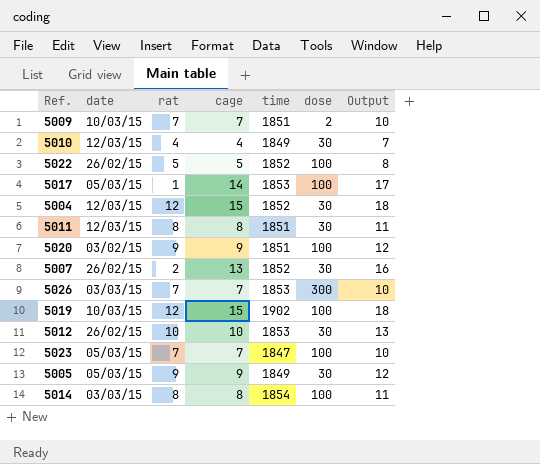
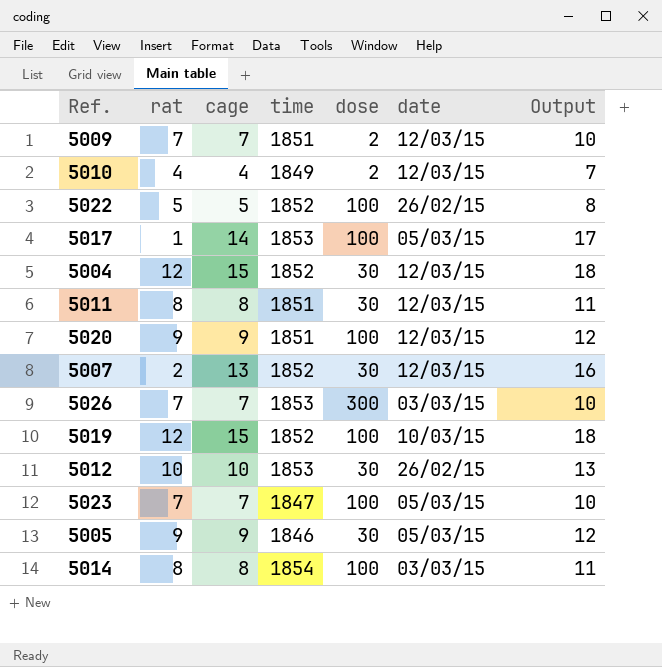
column date | position: 2 -> 6
5009 | date: 10/03/15 -> 12/03/15
5010 | dose: 30 -> 2
5020 | date: 03/02/15 -> 12/03/15
5007 | date: 26/02/15 -> 12/03/15
5019 | time: 1902 -> 1852
5005 | time: 1849 -> 1846

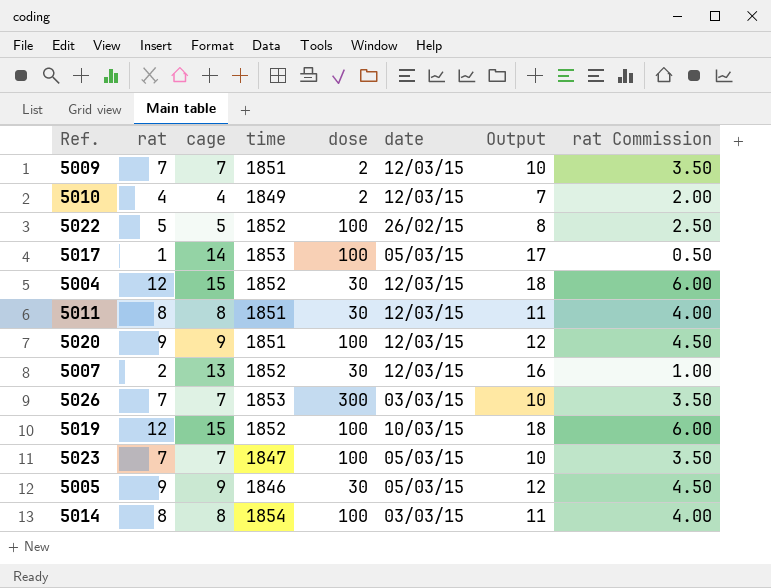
column rat Commission | formula: none -> [rat] * 0.5
row 5012: 10 | 10 | 1853 | 30 | 26/02/15 | 13 -> none

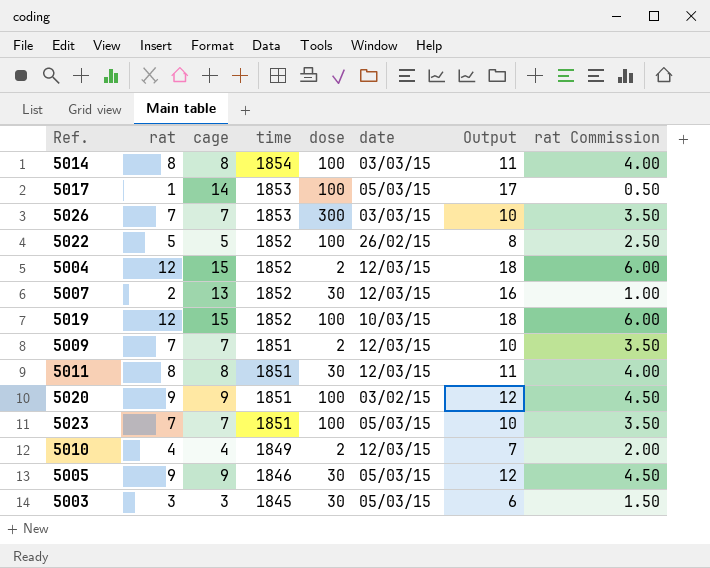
row order: none -> time descending
5004 | dose: 30 -> 2
5020 | date: 12/03/15 -> 03/02/15
5023 | time: 1847 -> 1851
row 5003: none -> 3 | 3 | 1845 | 30 | 05/03/15 | 6 | 1.50

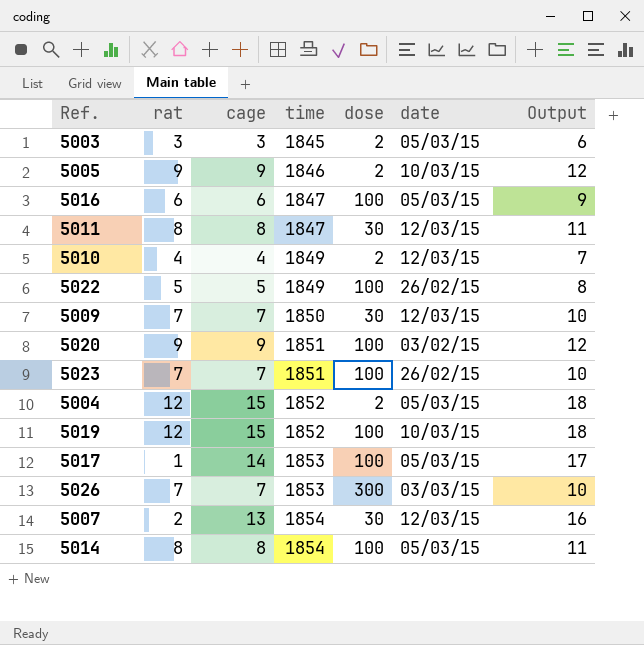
row order: time descending -> time ascending
column rat Commission | formula: [rat] * 0.5 -> none
5003 | dose: 30 -> 2
5005 | dose: 30 -> 2
5005 | date: 05/03/15 -> 10/03/15
row 5016: none -> 6 | 6 | 1847 | 100 | 05/03/15 | 9
5011 | time: 1851 -> 1847
5022 | time: 1852 -> 1849
5009 | time: 1851 -> 1850
5009 | dose: 2 -> 30
5023 | date: 05/03/15 -> 26/02/15
5004 | date: 12/03/15 -> 05/03/15
5007 | time: 1852 -> 1854
5014 | date: 03/03/15 -> 05/03/15

